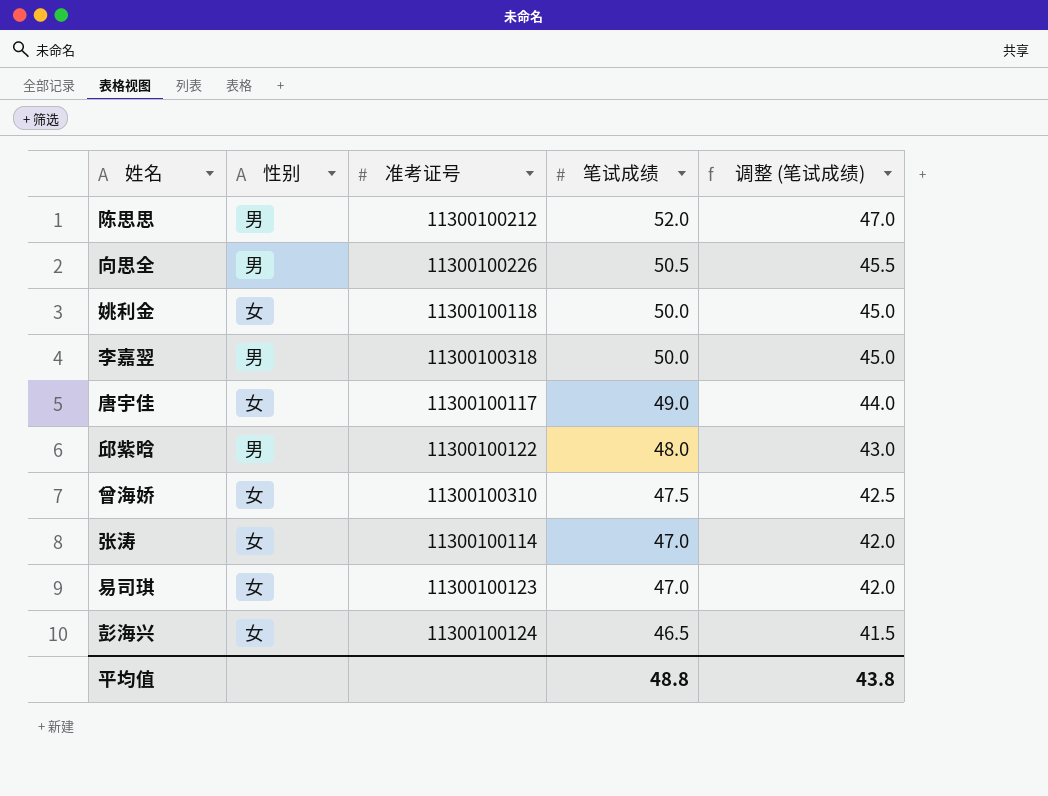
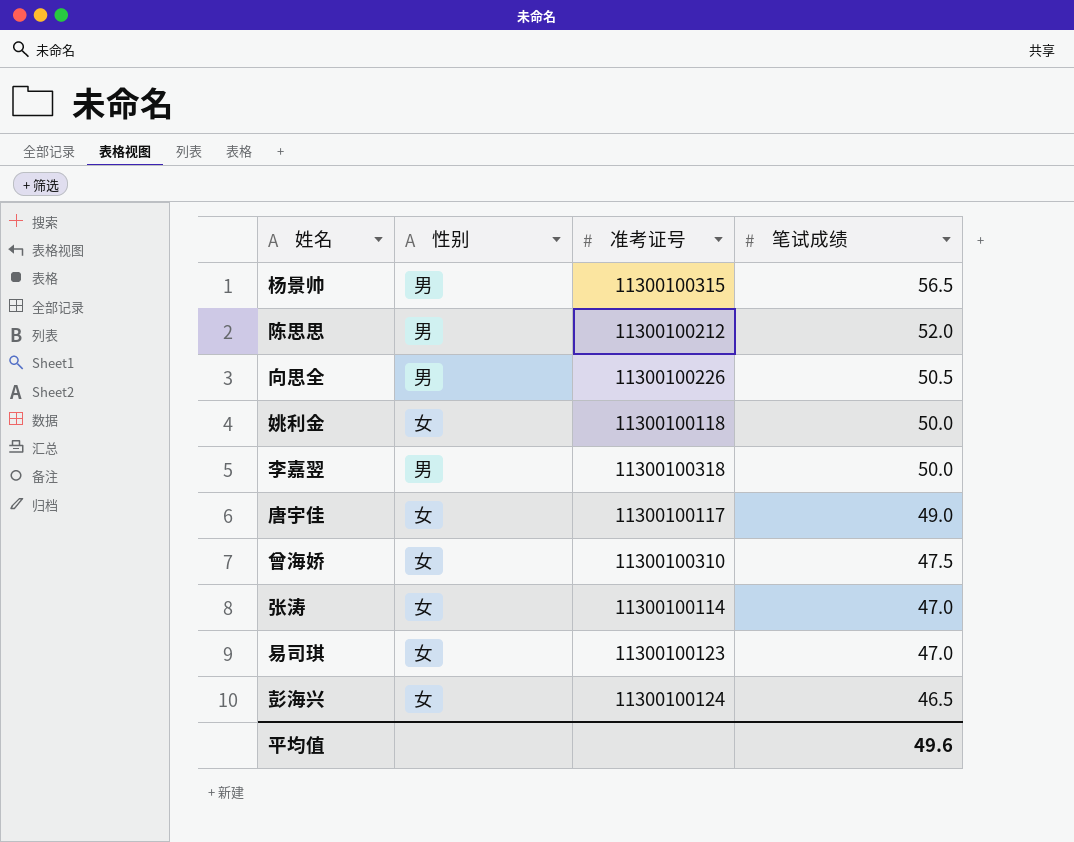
column 调整 (笔试成绩) | formula: [笔试成绩] - 5 -> none
row 邱紫晗: 男 | 11300100122 | 48.0 | 43.0 -> none
row 杨景帅: none -> 男 | 11300100315 | 56.5
平均值 | 笔试成绩: 48.8 -> 49.6

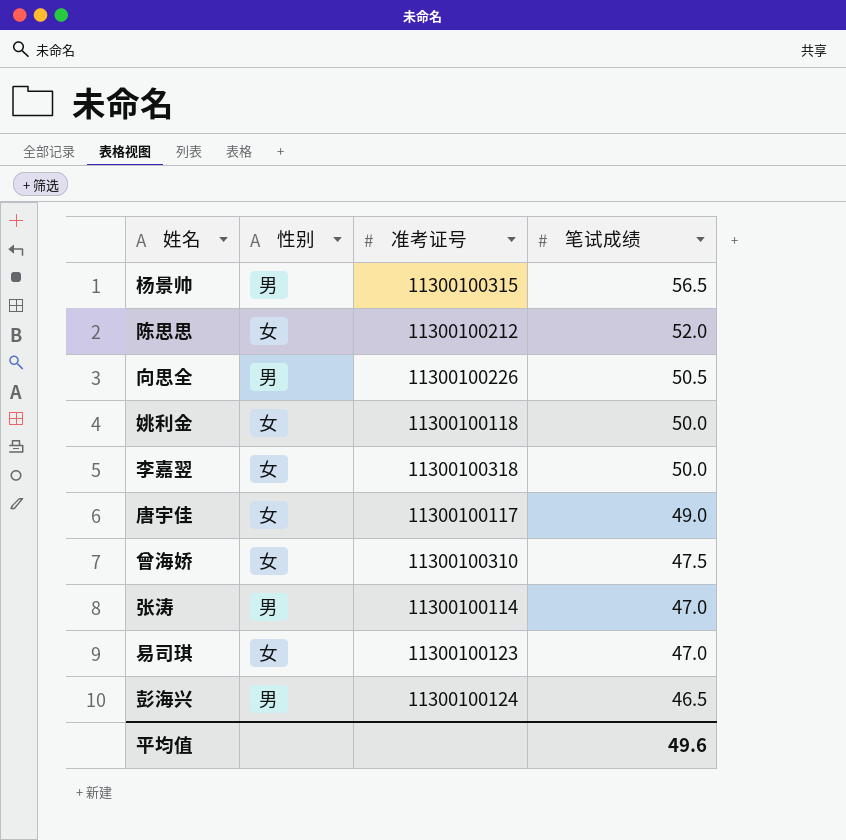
陈思思 | 性别: 男 -> 女
李嘉翌 | 性别: 男 -> 女
张涛 | 性别: 女 -> 男
彭海兴 | 性别: 女 -> 男

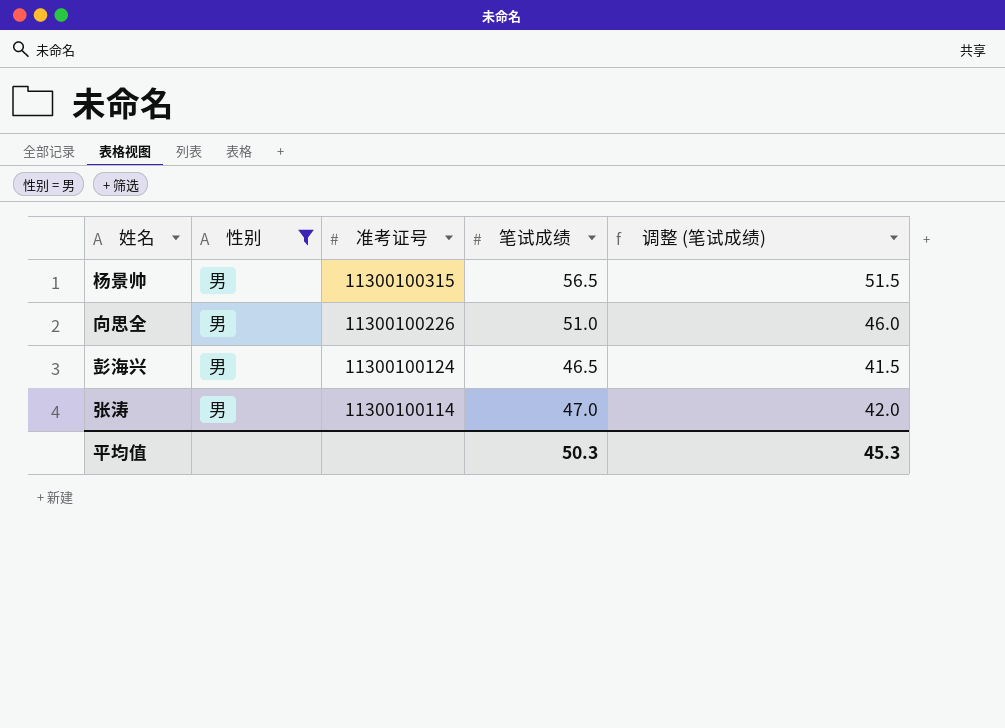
filter: none -> 性别 = 男
row order: 笔试成绩 descending -> 准考证号 descending
column 调整 (笔试成绩) | formula: none -> [笔试成绩] - 5
向思全 | 笔试成绩: 50.5 -> 51.0
平均值 | 笔试成绩: 49.6 -> 50.3

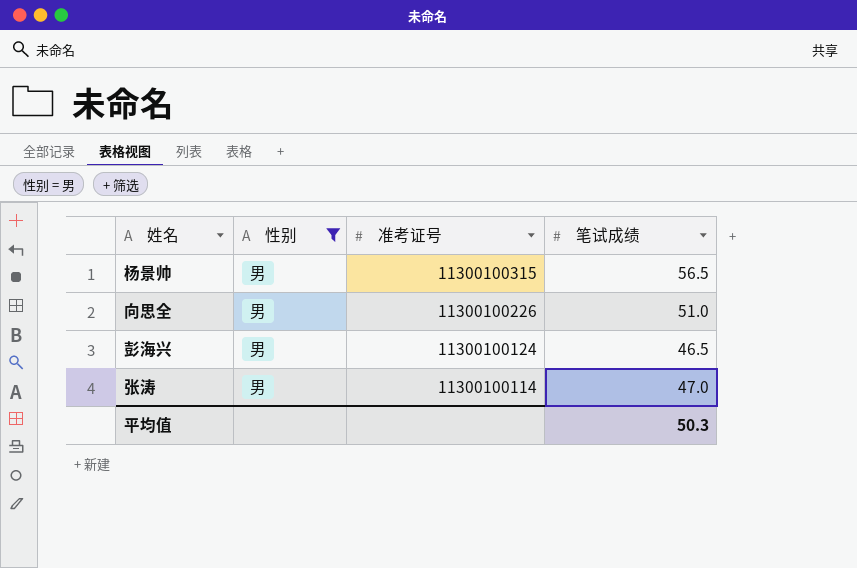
column 调整 (笔试成绩) | formula: [笔试成绩] - 5 -> none

